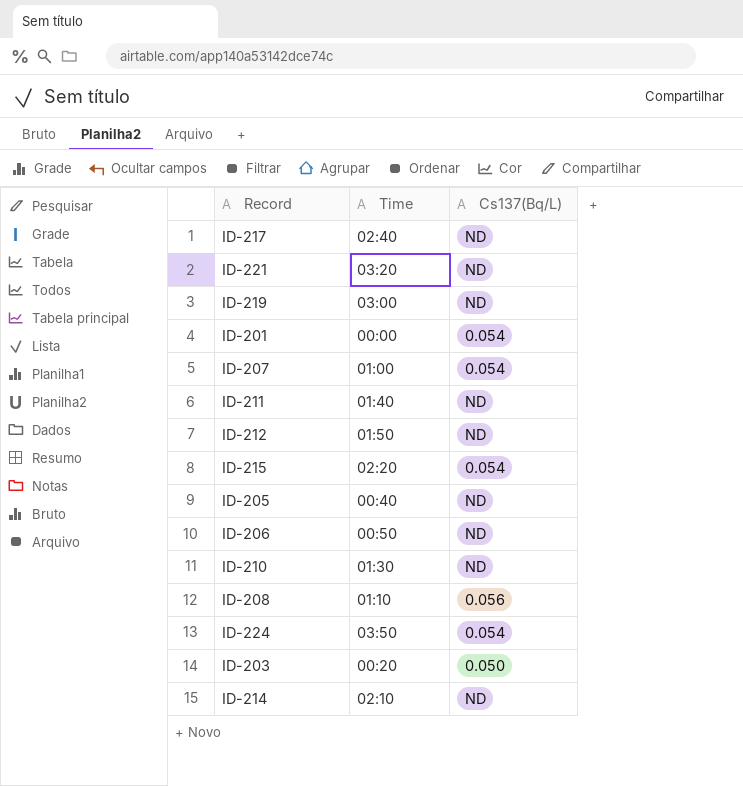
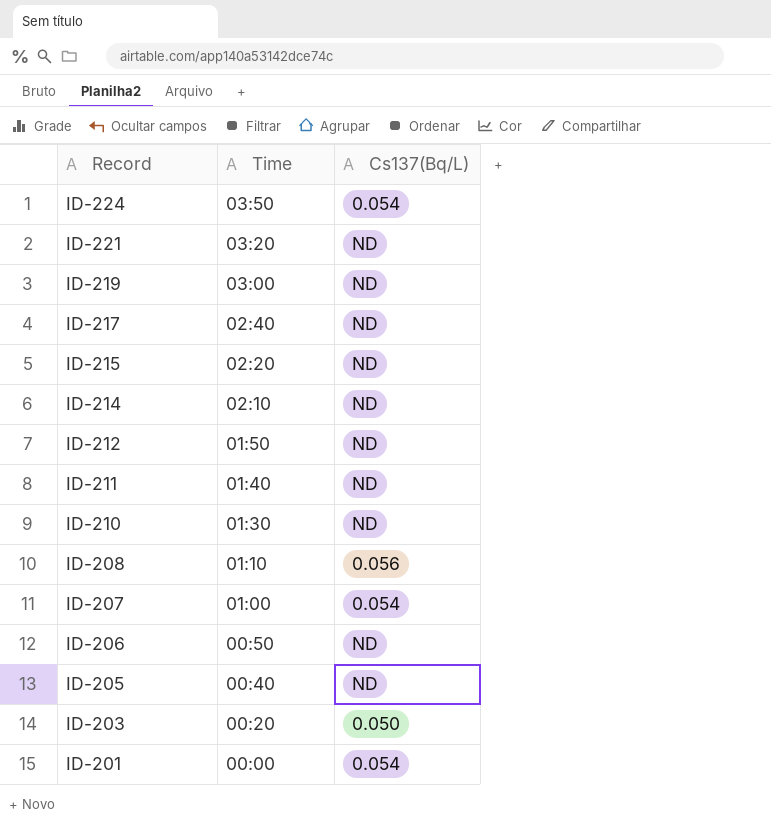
row order: none -> Record descending
ID-215 | Cs137(Bq/L): 0.054 -> ND

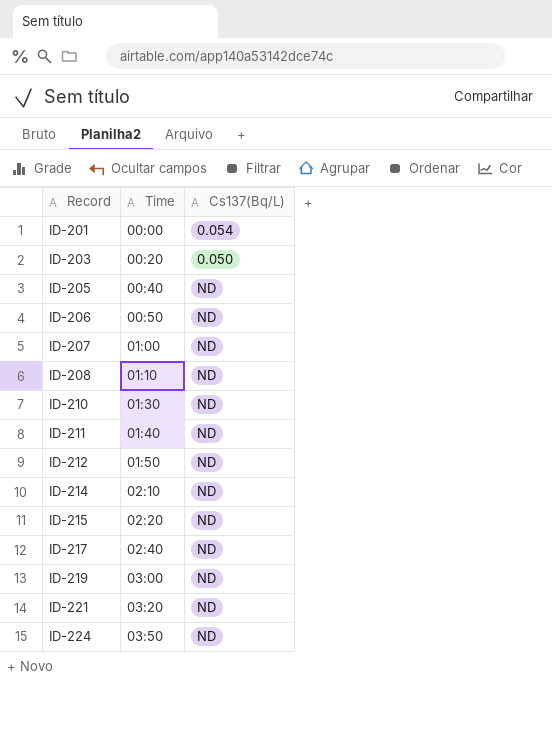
row order: Record descending -> Record ascending
ID-207 | Cs137(Bq/L): 0.054 -> ND
ID-208 | Cs137(Bq/L): 0.056 -> ND
ID-224 | Cs137(Bq/L): 0.054 -> ND

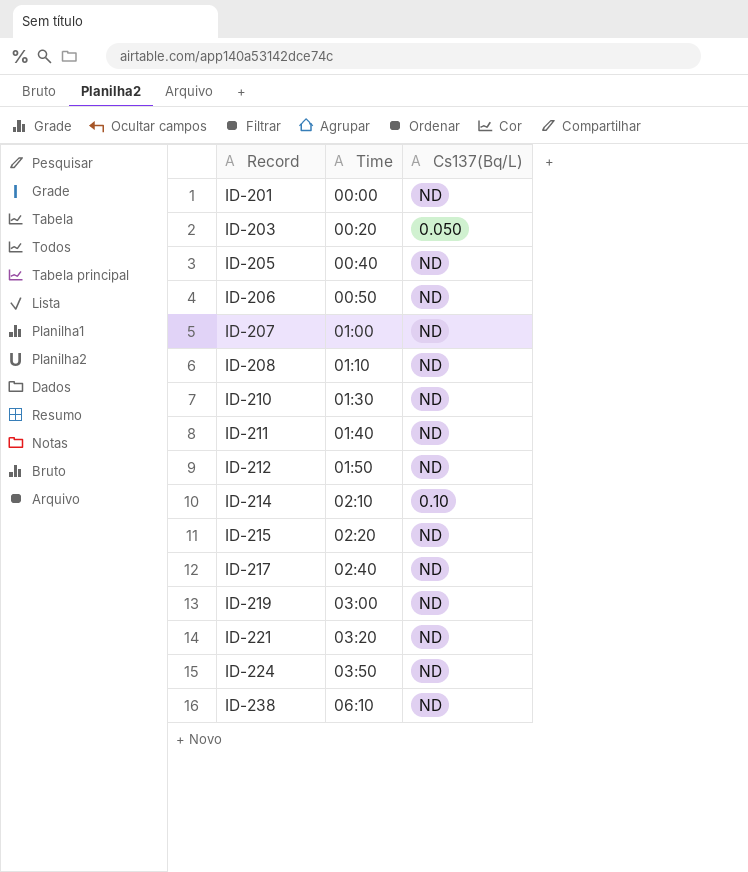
ID-201 | Cs137(Bq/L): 0.054 -> ND
ID-214 | Cs137(Bq/L): ND -> 0.10
row ID-238: none -> 06:10 | ND

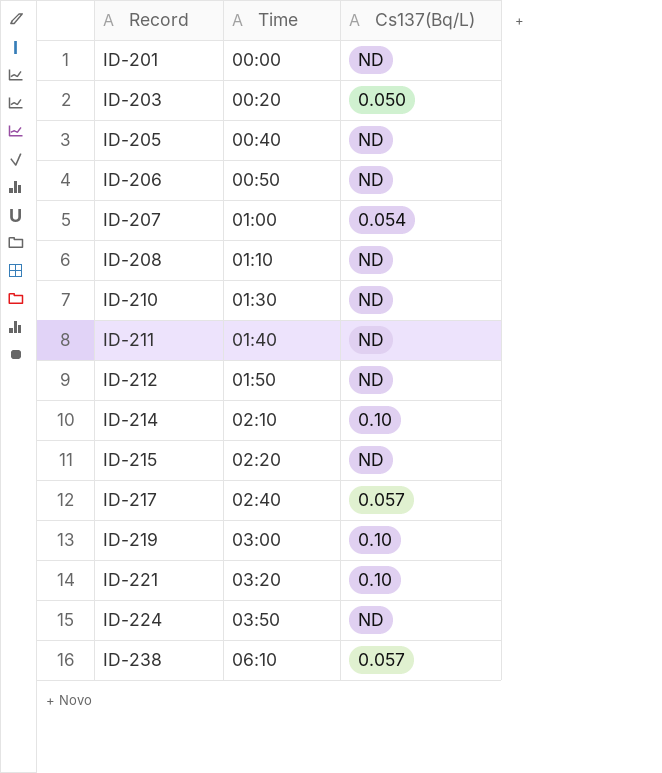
ID-207 | Cs137(Bq/L): ND -> 0.054
ID-217 | Cs137(Bq/L): ND -> 0.057
ID-219 | Cs137(Bq/L): ND -> 0.10
ID-221 | Cs137(Bq/L): ND -> 0.10
ID-238 | Cs137(Bq/L): ND -> 0.057

